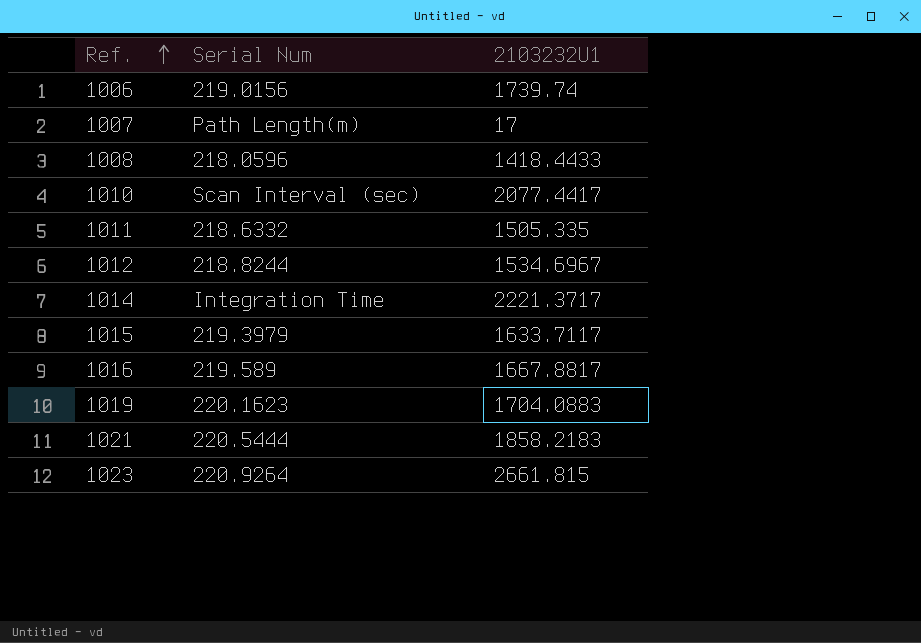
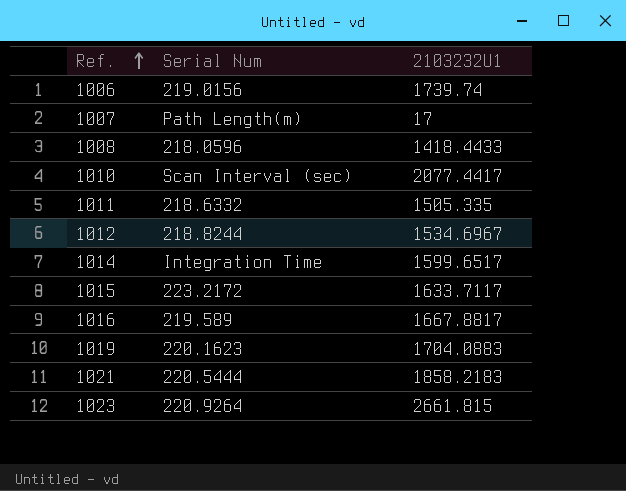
1014 | 2103232U1: 2221.3717 -> 1599.6517
1015 | Serial Num: 219.3979 -> 223.2172

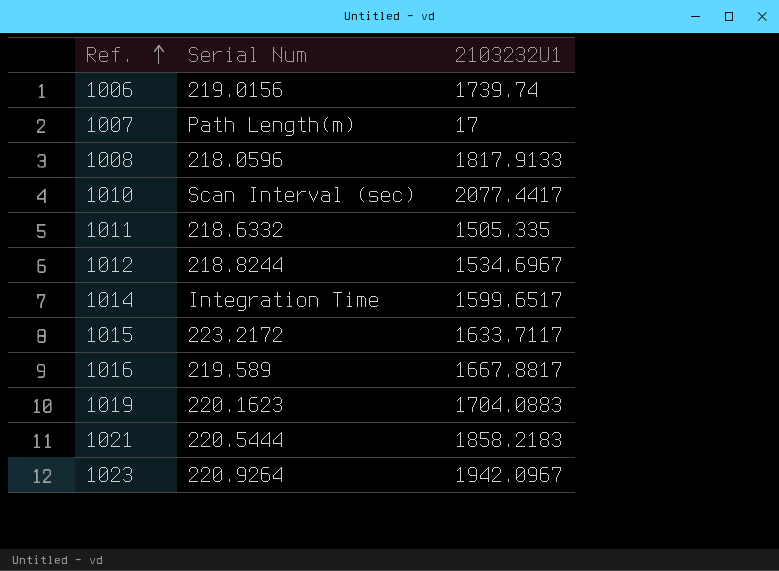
1008 | 2103232U1: 1418.4433 -> 1817.9133
1023 | 2103232U1: 2661.815 -> 1942.0967

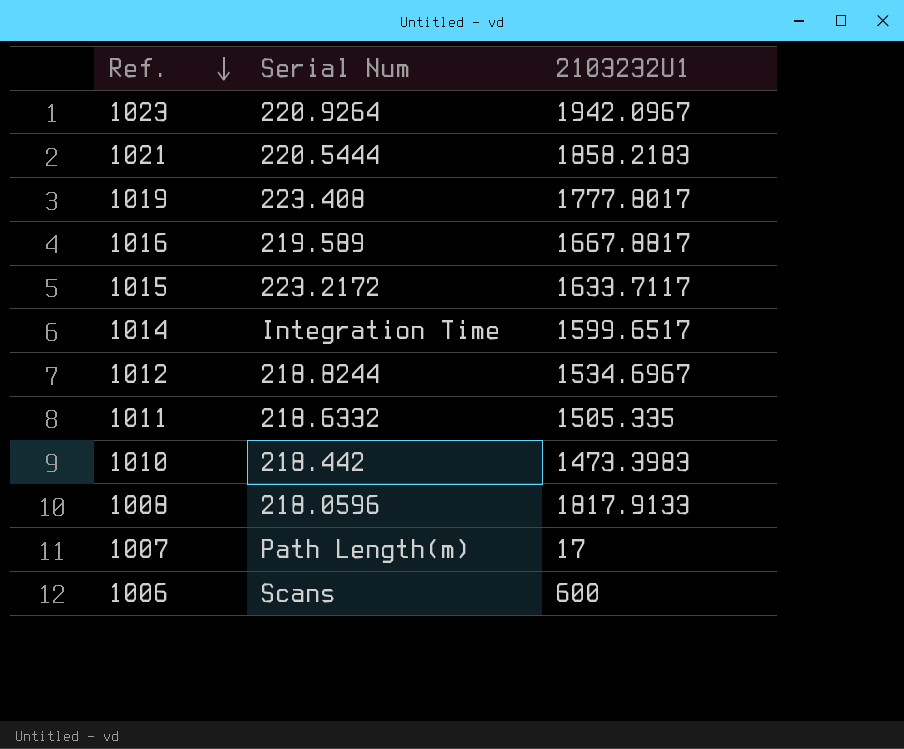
row order: Ref. ascending -> Ref. descending
1019 | Serial Num: 220.1623 -> 223.408
1019 | 2103232U1: 1704.0883 -> 1777.8017
1010 | Serial Num: Scan Interval (sec) -> 218.442
1010 | 2103232U1: 2077.4417 -> 1473.3983
1006 | Serial Num: 219.0156 -> Scans
1006 | 2103232U1: 1739.74 -> 600

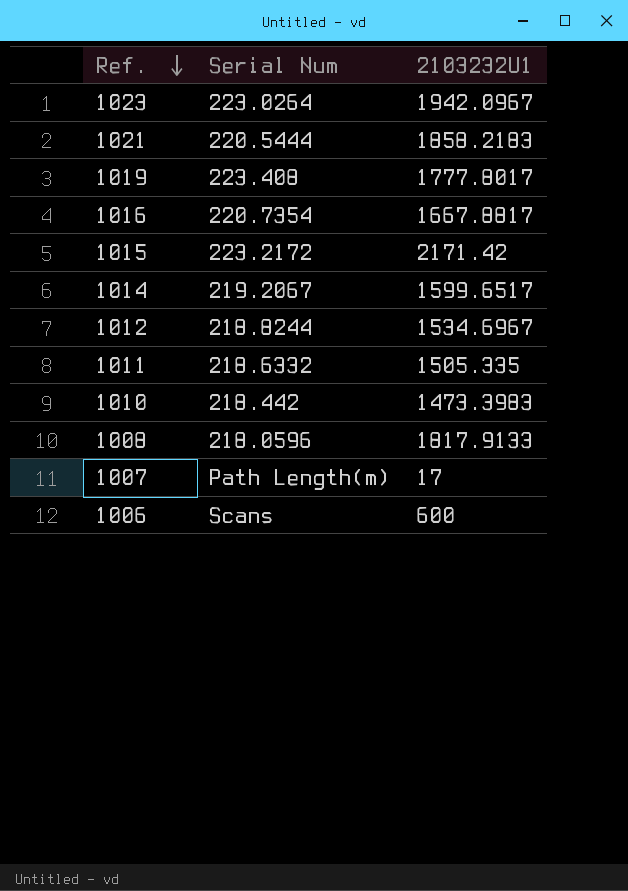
1023 | Serial Num: 220.9264 -> 223.0264
1016 | Serial Num: 219.589 -> 220.7354
1015 | 2103232U1: 1633.7117 -> 2171.42
1014 | Serial Num: Integration Time -> 219.2067

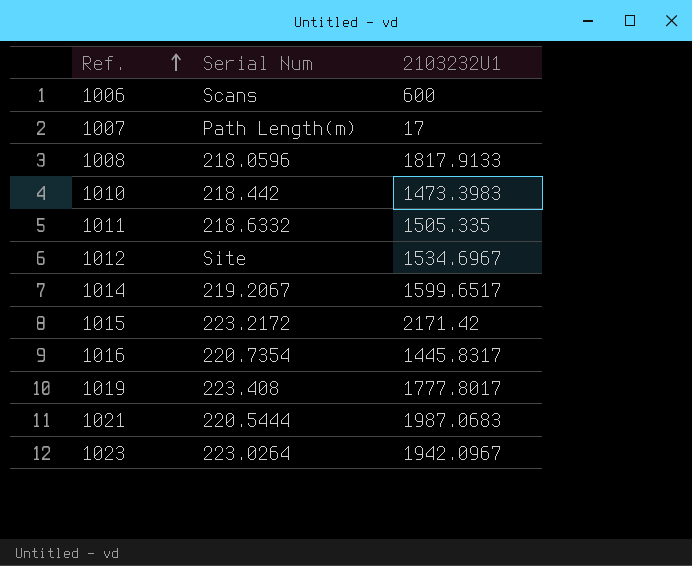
row order: Ref. descending -> Ref. ascending
1012 | Serial Num: 218.8244 -> Site
1016 | 2103232U1: 1667.8817 -> 1445.8317
1021 | 2103232U1: 1858.2183 -> 1987.0683

